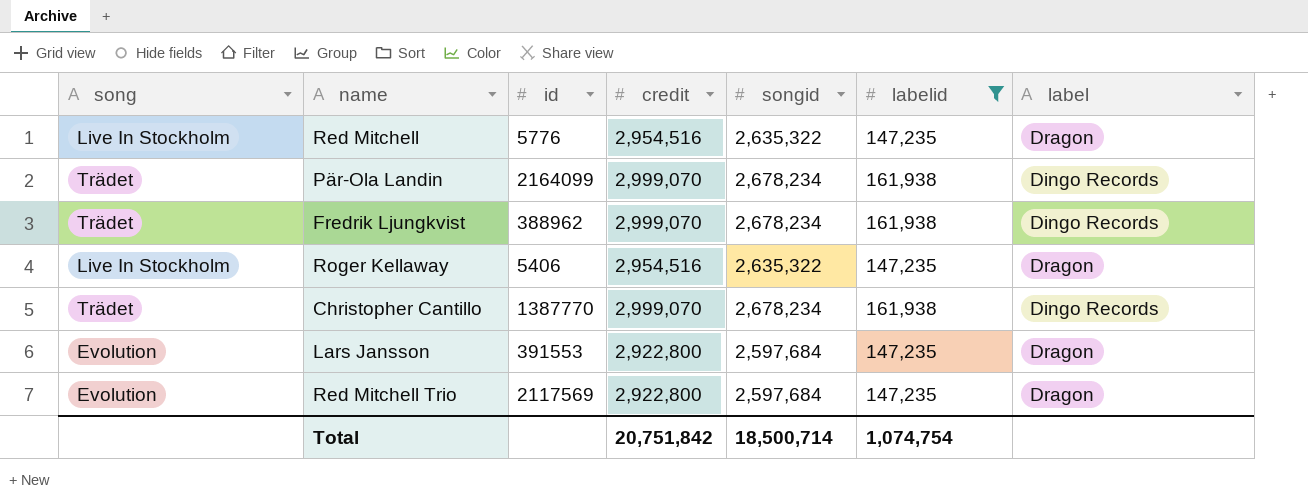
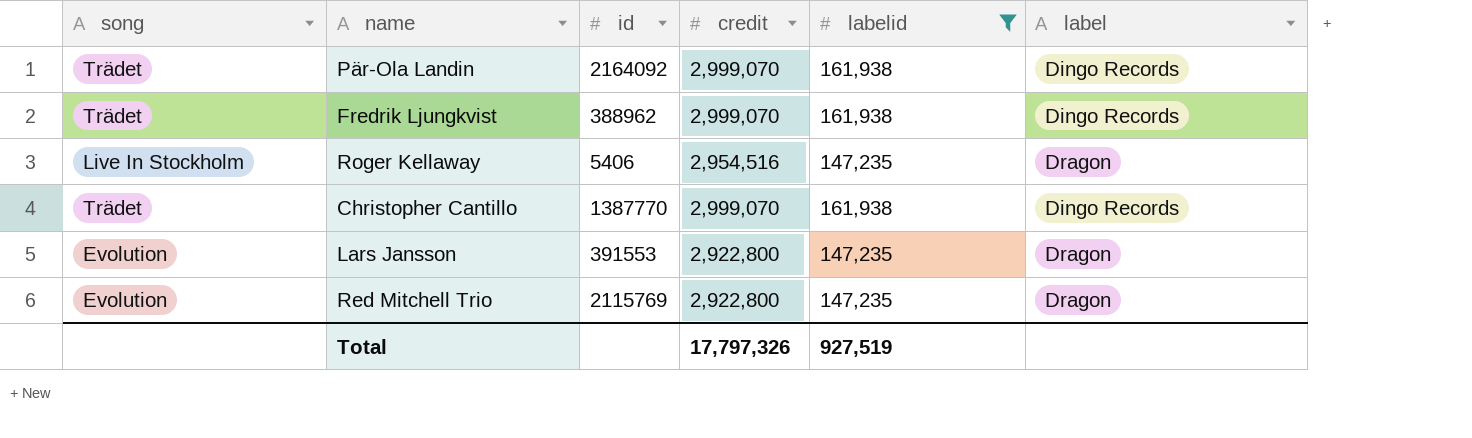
column songid | position: 5 -> none
row Red Mitchell: Live In Stockholm | 5776 | 2,954,516 | 2,635,322 | 147,235 | Dragon -> none
Pär-Ola Landin | id: 2164099 -> 2164092
Red Mitchell Trio | id: 2117569 -> 2115769
Total | credit: 20,751,842 -> 17,797,326
Total | labelid: 1,074,754 -> 927,519

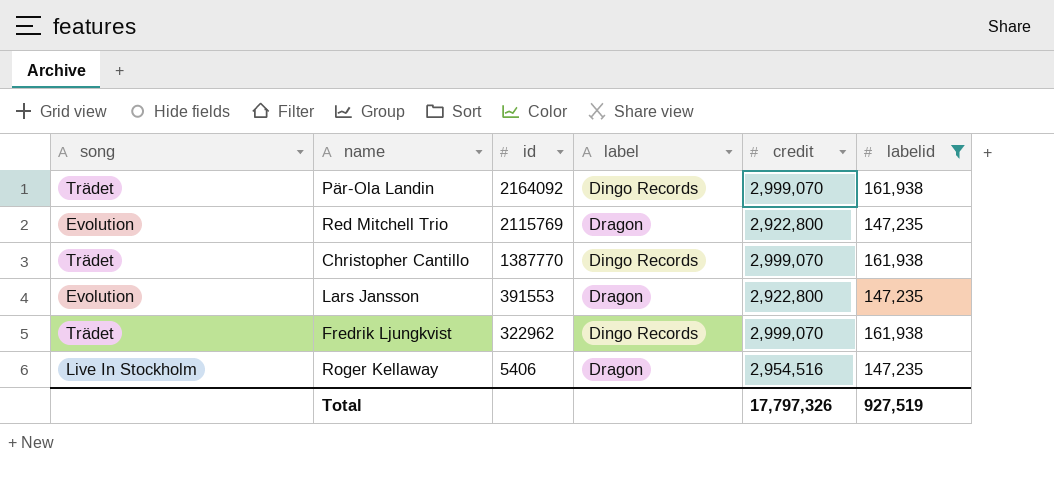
row order: none -> id descending
column label | position: 6 -> 4
Fredrik Ljungkvist | id: 388962 -> 322962

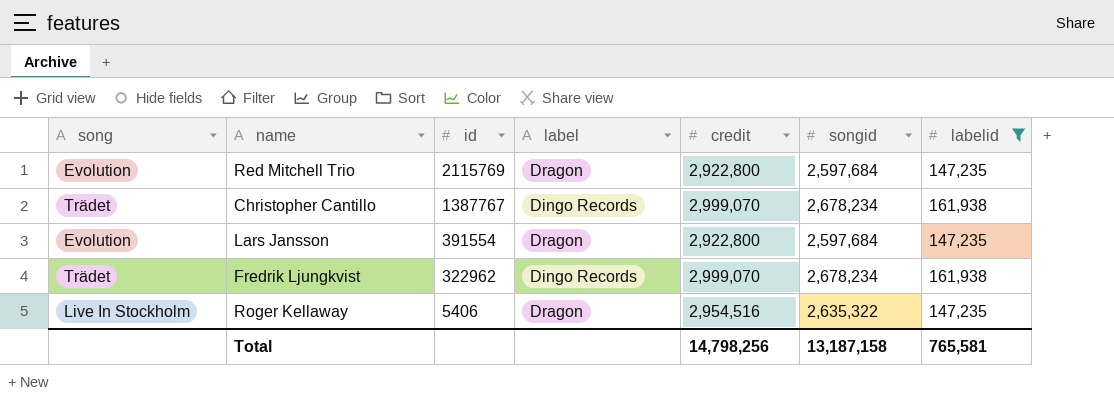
column songid | position: none -> 6
row Pär-Ola Landin: Trädet | 2164092 | Dingo Records | 2,999,070 | 161,938 -> none
Christopher Cantillo | id: 1387770 -> 1387767
Lars Jansson | id: 391553 -> 391554
Total | credit: 17,797,326 -> 14,798,256
Total | labelid: 927,519 -> 765,581

